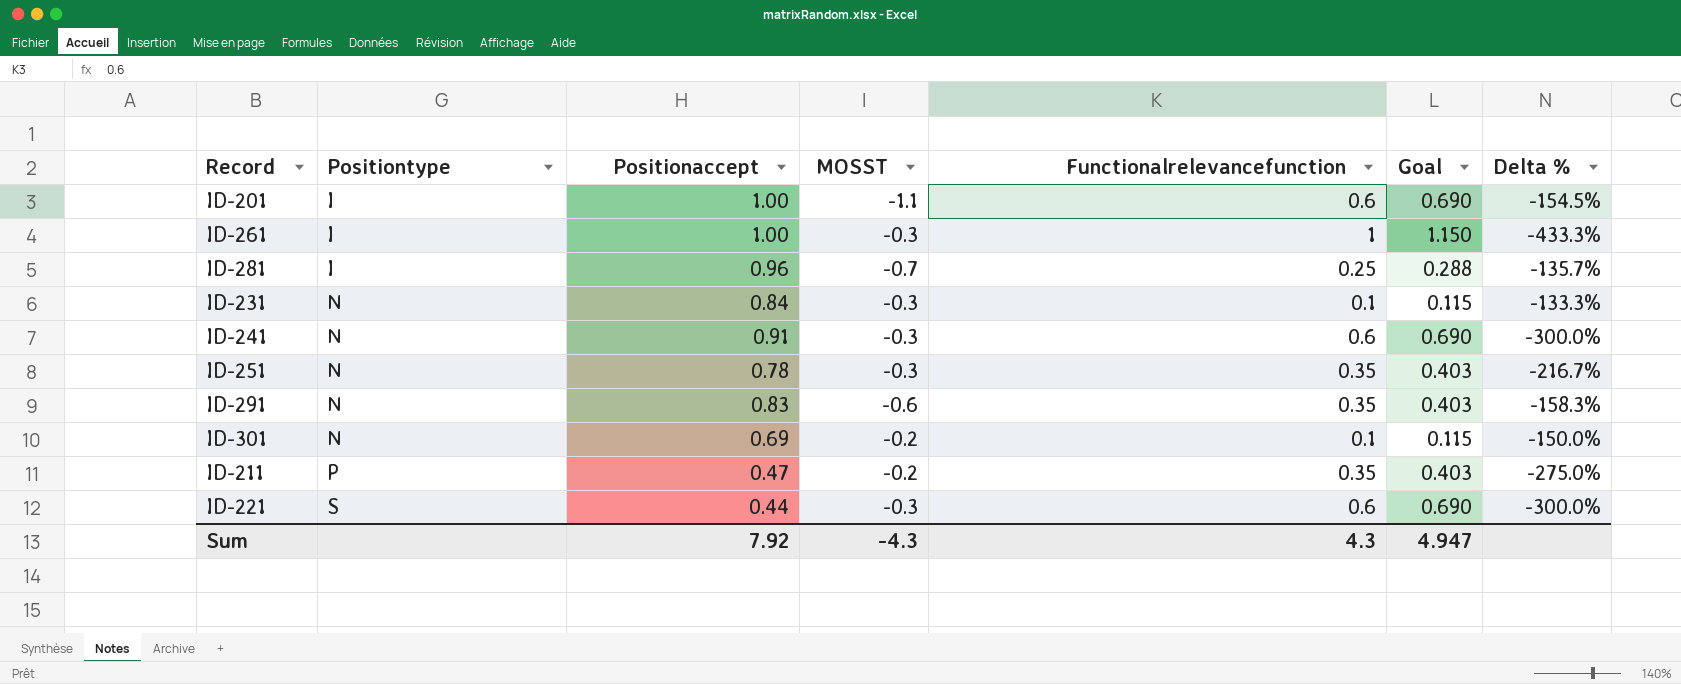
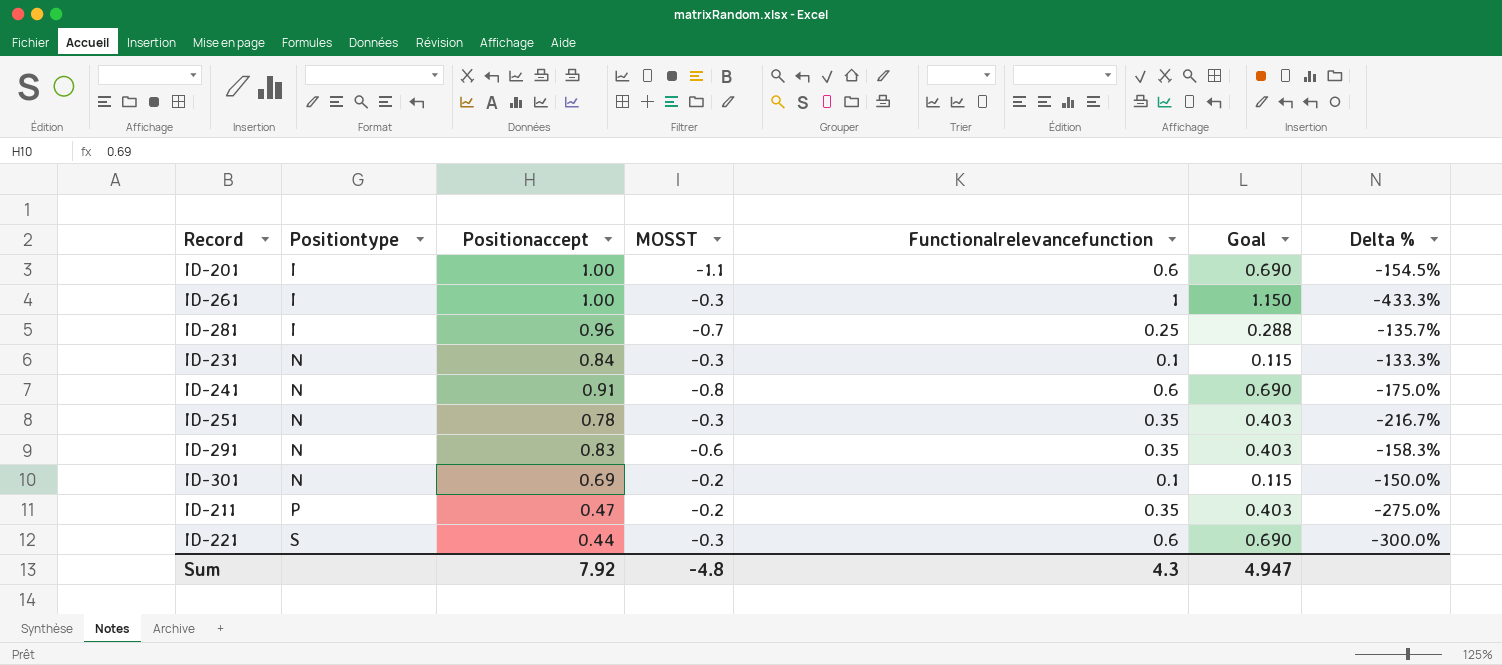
ID-241 | MOSST: -0.3 -> -0.8
ID-241 | Delta %: -300.0% -> -175.0%
Sum | MOSST: -4.3 -> -4.8

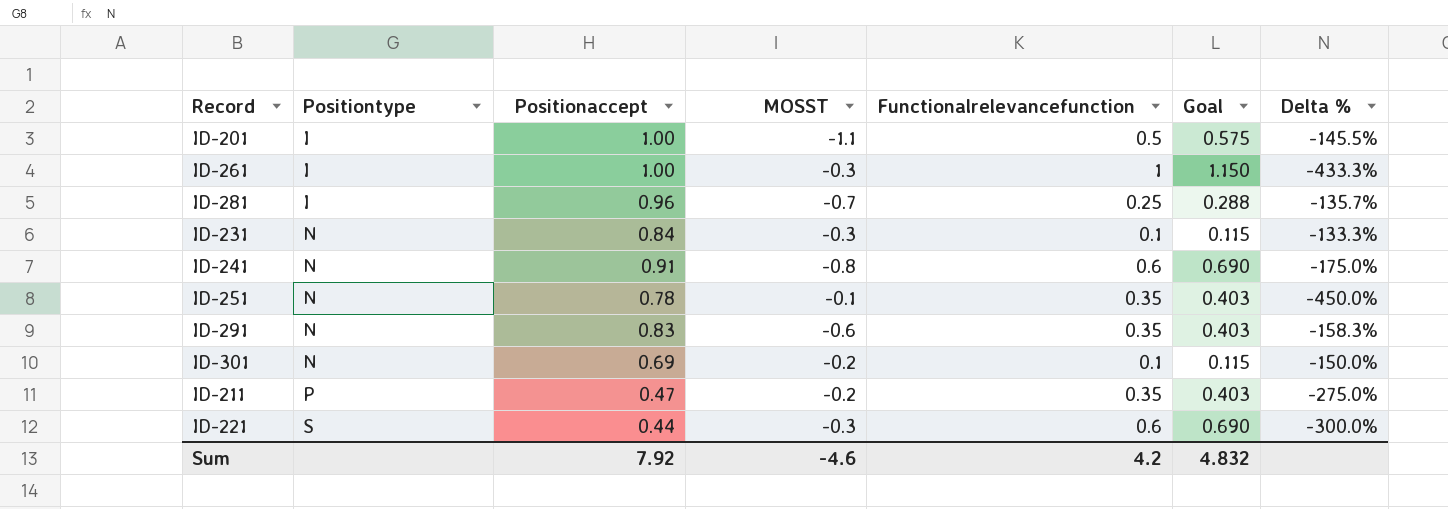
ID-201 | Functionalrelevancefunction: 0.6 -> 0.5
ID-201 | Goal: 0.690 -> 0.575
ID-201 | Delta %: -154.5% -> -145.5%
ID-251 | MOSST: -0.3 -> -0.1
ID-251 | Delta %: -216.7% -> -450.0%
Sum | MOSST: -4.8 -> -4.6
Sum | Functionalrelevancefunction: 4.3 -> 4.2
Sum | Goal: 4.947 -> 4.832

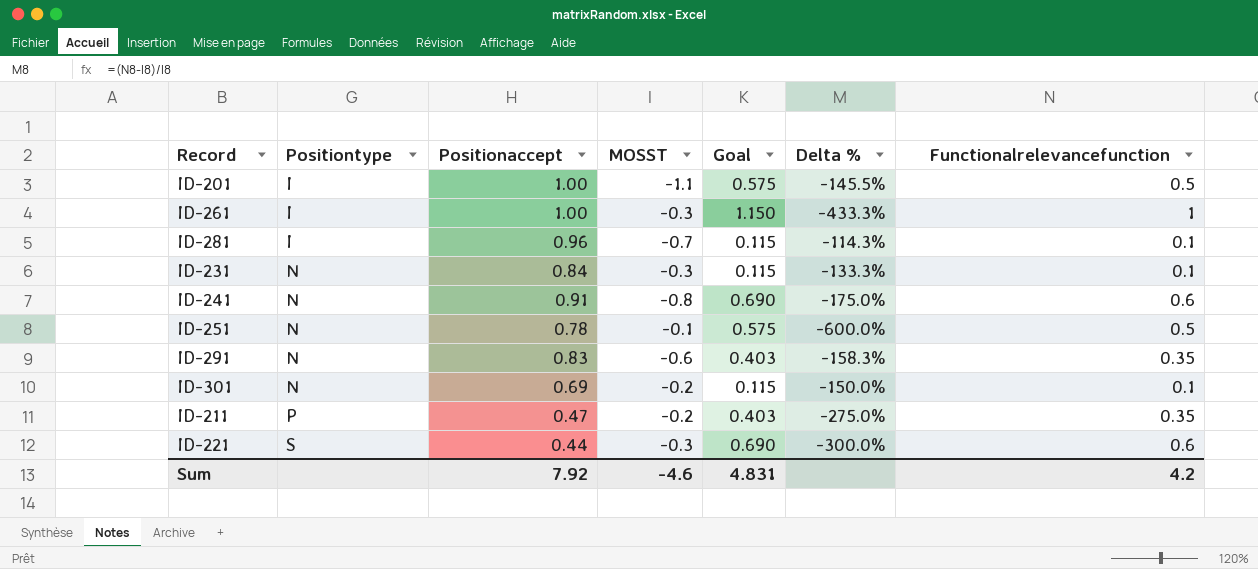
column Functionalrelevancefunction | position: 5 -> 7
ID-281 | Goal: 0.288 -> 0.115
ID-281 | Delta %: -135.7% -> -114.3%
ID-281 | Functionalrelevancefunction: 0.25 -> 0.1
ID-251 | Goal: 0.403 -> 0.575
ID-251 | Delta %: -450.0% -> -600.0%
ID-251 | Functionalrelevancefunction: 0.35 -> 0.5
Sum | Goal: 4.832 -> 4.831

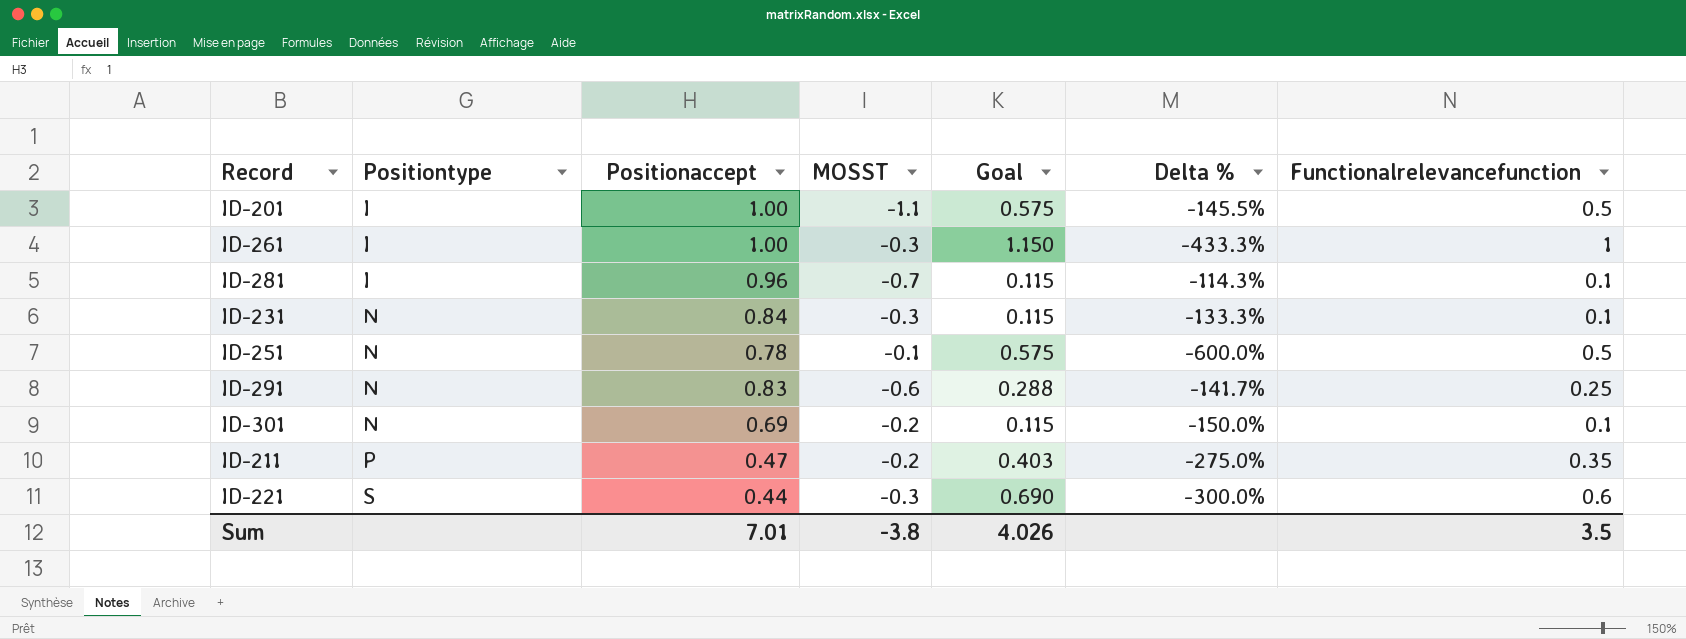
row ID-241: N | 0.91 | -0.8 | 0.690 | -175.0% | 0.6 -> none
ID-291 | Goal: 0.403 -> 0.288
ID-291 | Delta %: -158.3% -> -141.7%
ID-291 | Functionalrelevancefunction: 0.35 -> 0.25
Sum | Positionaccept: 7.92 -> 7.01
Sum | MOSST: -4.6 -> -3.8
Sum | Goal: 4.831 -> 4.026
Sum | Functionalrelevancefunction: 4.2 -> 3.5

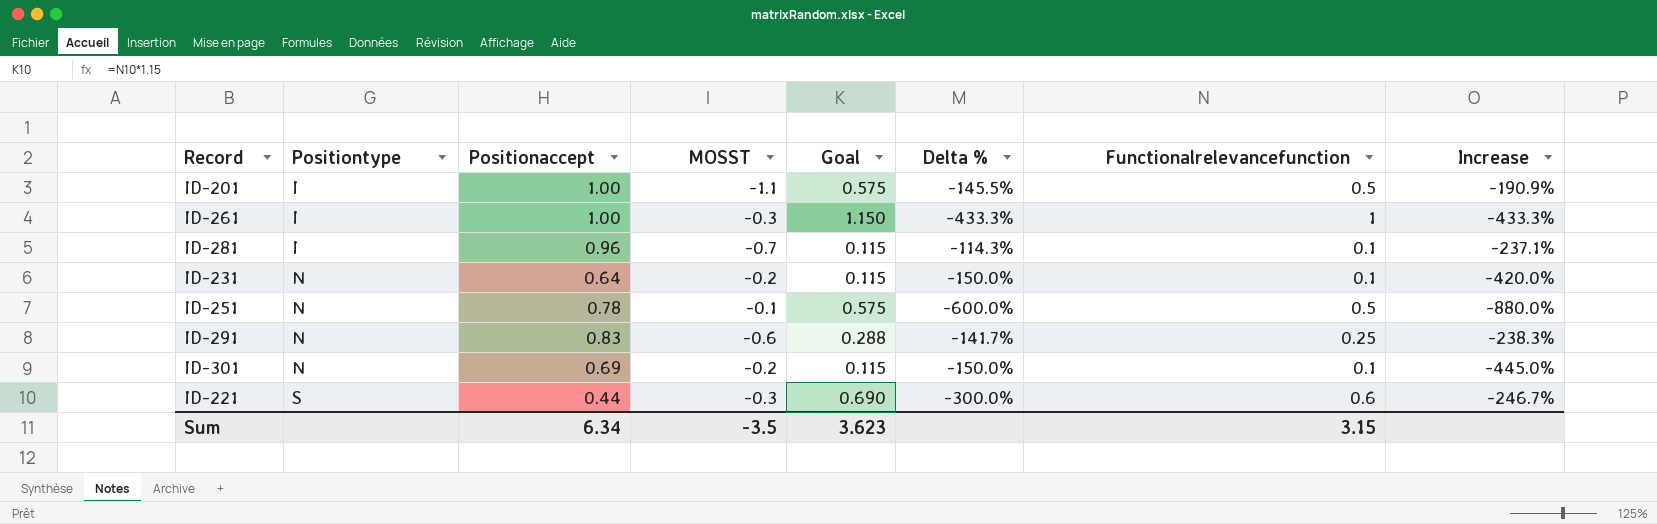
column Increase | formula: none -> ([Positionaccept] - [MOSST]) / [MOSST]
row ID-211: P | 0.47 | -0.2 | 0.403 | -275.0% | 0.35 -> none
ID-231 | Positionaccept: 0.84 -> 0.64
ID-231 | MOSST: -0.3 -> -0.2
ID-231 | Delta %: -133.3% -> -150.0%
Sum | Positionaccept: 7.01 -> 6.34
Sum | MOSST: -3.8 -> -3.5
Sum | Goal: 4.026 -> 3.623
Sum | Functionalrelevancefunction: 3.5 -> 3.15

